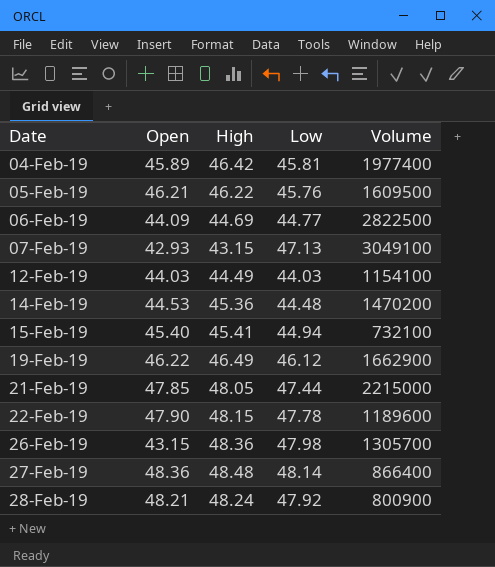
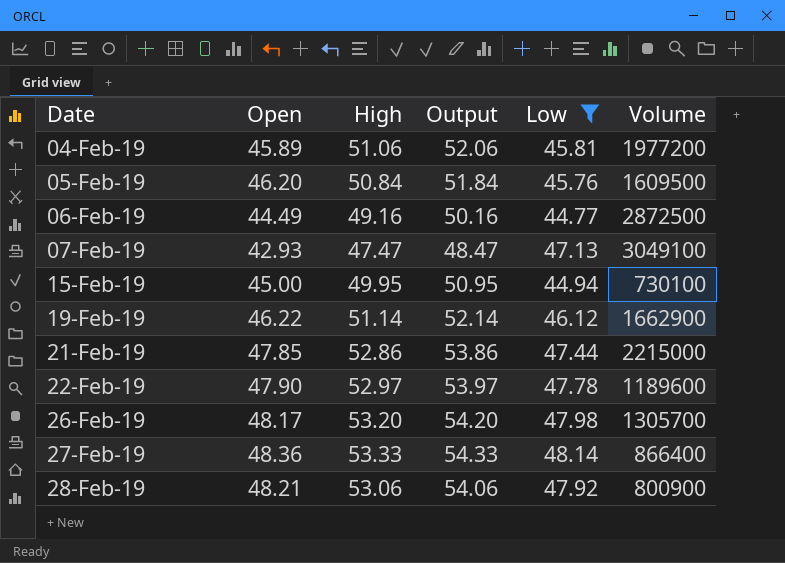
filter: none -> Low >= 44.77
column Output | formula: none -> [High] + 1
04-Feb-19 | High: 46.42 -> 51.06
04-Feb-19 | Volume: 1977400 -> 1977200
05-Feb-19 | Open: 46.21 -> 46.20
05-Feb-19 | High: 46.22 -> 50.84
06-Feb-19 | Open: 44.09 -> 44.49
06-Feb-19 | High: 44.69 -> 49.16
06-Feb-19 | Volume: 2822500 -> 2872500
07-Feb-19 | High: 43.15 -> 47.47
15-Feb-19 | Open: 45.40 -> 45.00
15-Feb-19 | High: 45.41 -> 49.95
15-Feb-19 | Volume: 732100 -> 730100
19-Feb-19 | High: 46.49 -> 51.14
21-Feb-19 | High: 48.05 -> 52.86
22-Feb-19 | High: 48.15 -> 52.97
26-Feb-19 | Open: 43.15 -> 48.17
26-Feb-19 | High: 48.36 -> 53.20
27-Feb-19 | High: 48.48 -> 53.33
28-Feb-19 | High: 48.24 -> 53.06

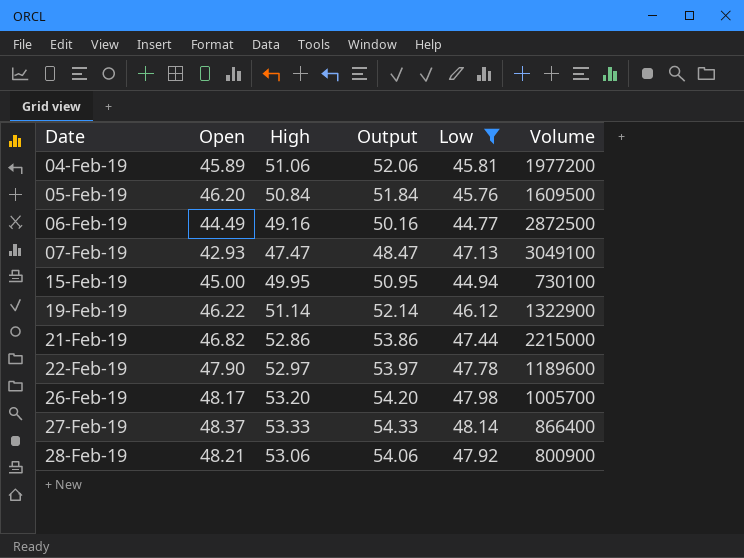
19-Feb-19 | Volume: 1662900 -> 1322900
21-Feb-19 | Open: 47.85 -> 46.82
26-Feb-19 | Volume: 1305700 -> 1005700
27-Feb-19 | Open: 48.36 -> 48.37

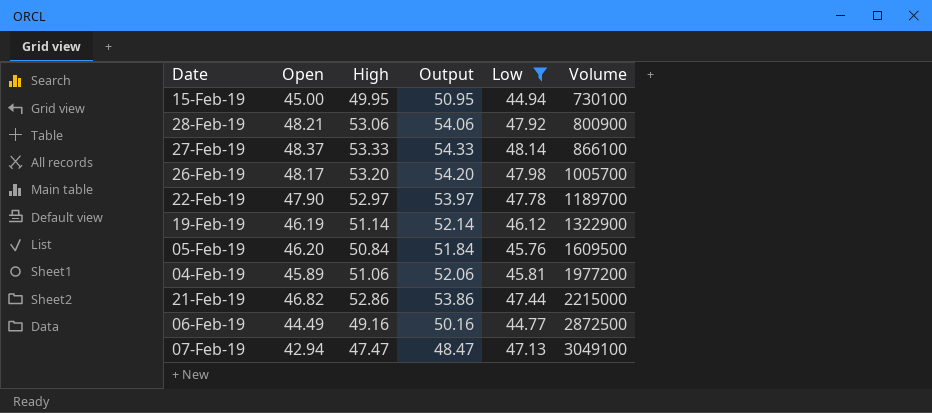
row order: Date ascending -> Volume ascending
27-Feb-19 | Volume: 866400 -> 866100
22-Feb-19 | Volume: 1189600 -> 1189700
19-Feb-19 | Open: 46.22 -> 46.19
07-Feb-19 | Open: 42.93 -> 42.94

